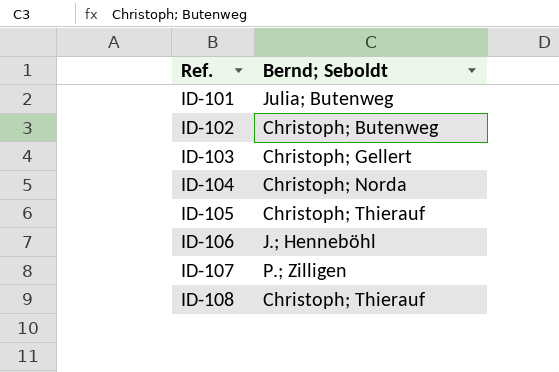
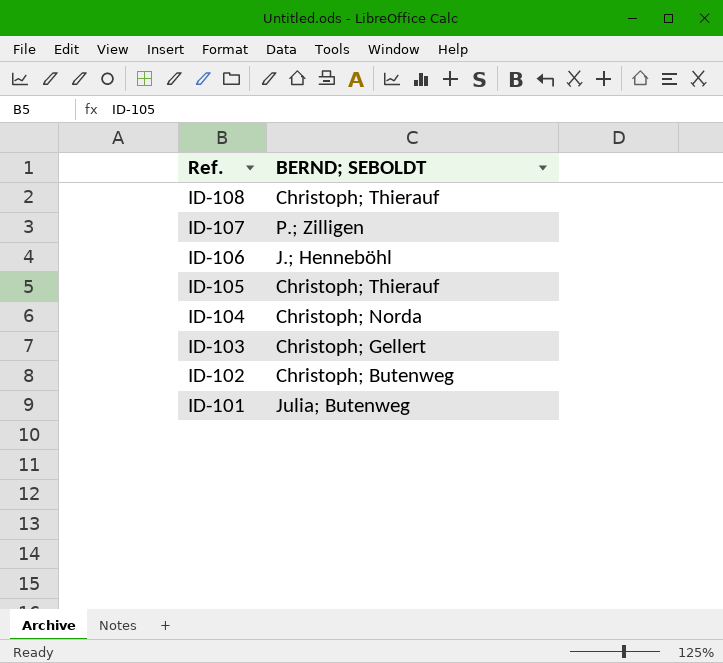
row order: Ref. ascending -> Ref. descending
column name: Bernd; Seboldt -> BERND; SEBOLDT

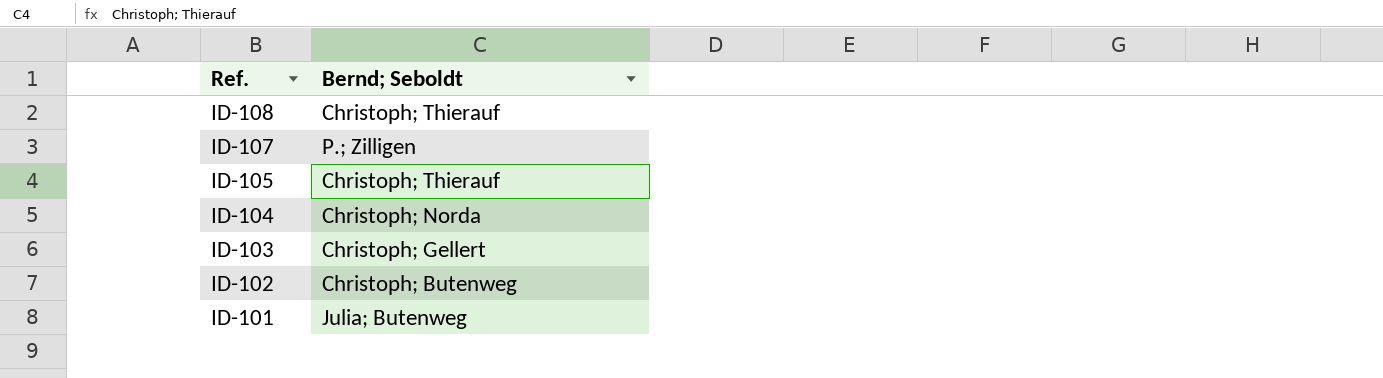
column name: BERND; SEBOLDT -> Bernd; Seboldt
row ID-106: J.; Henneböhl -> none

